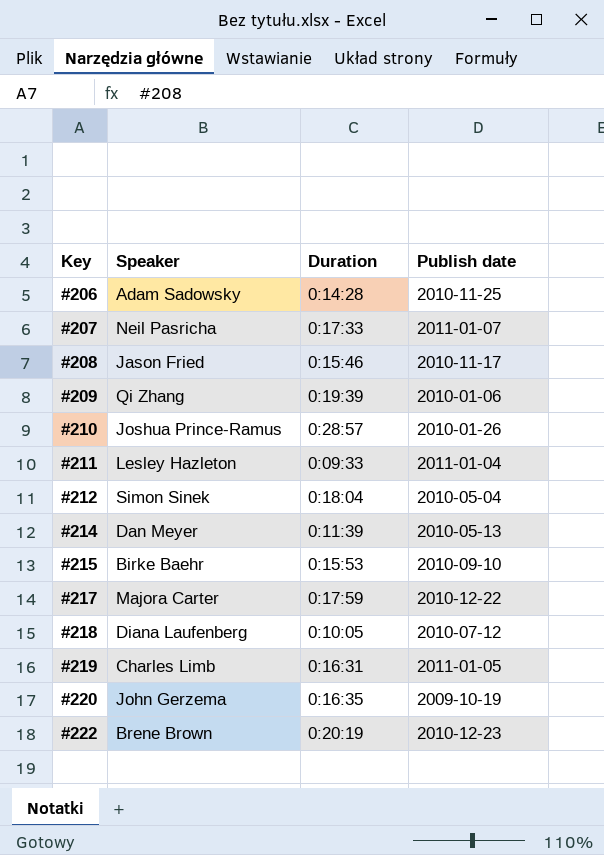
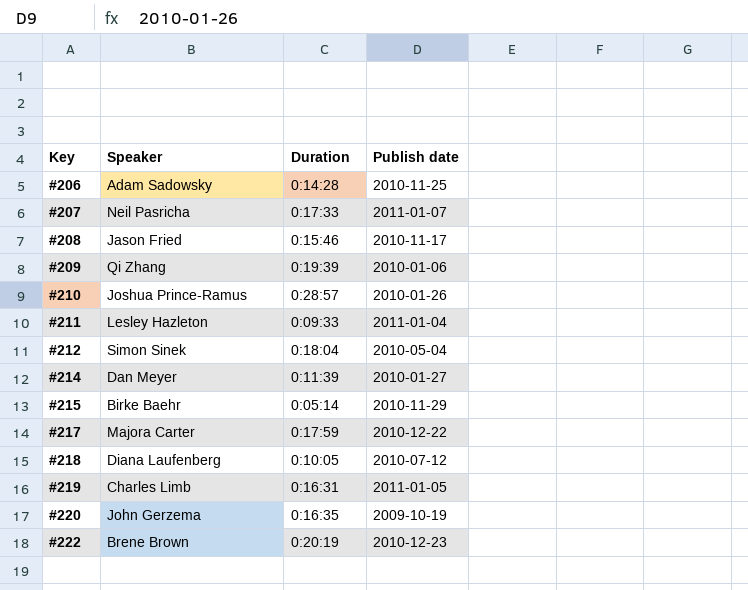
#214 | Publish date: 2010-05-13 -> 2010-01-27
#215 | Duration: 0:15:53 -> 0:05:14
#215 | Publish date: 2010-09-10 -> 2010-11-29

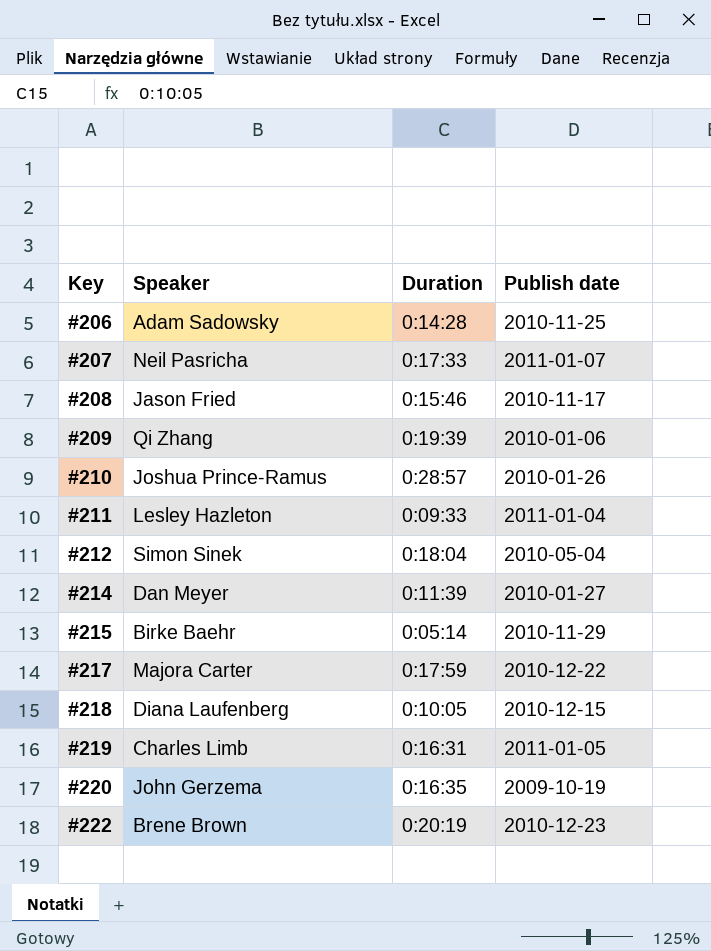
#218 | Publish date: 2010-07-12 -> 2010-12-15

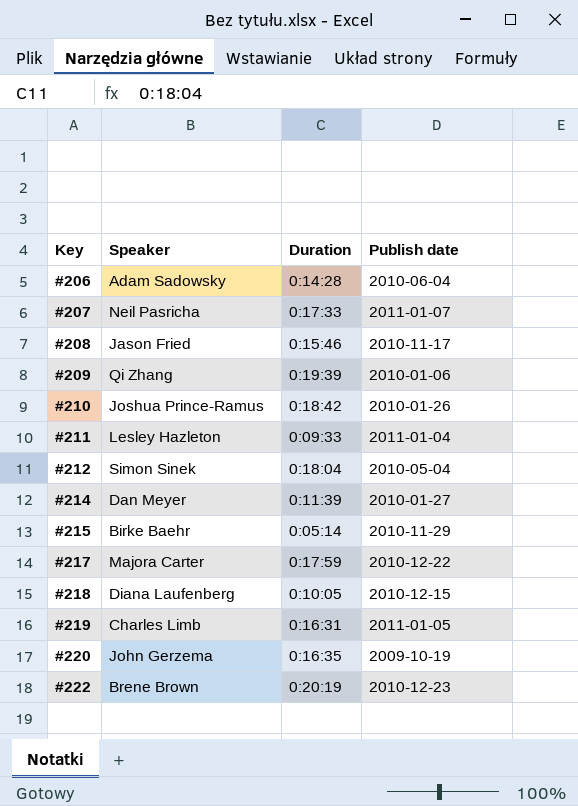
#206 | Publish date: 2010-11-25 -> 2010-06-04
#210 | Duration: 0:28:57 -> 0:18:42

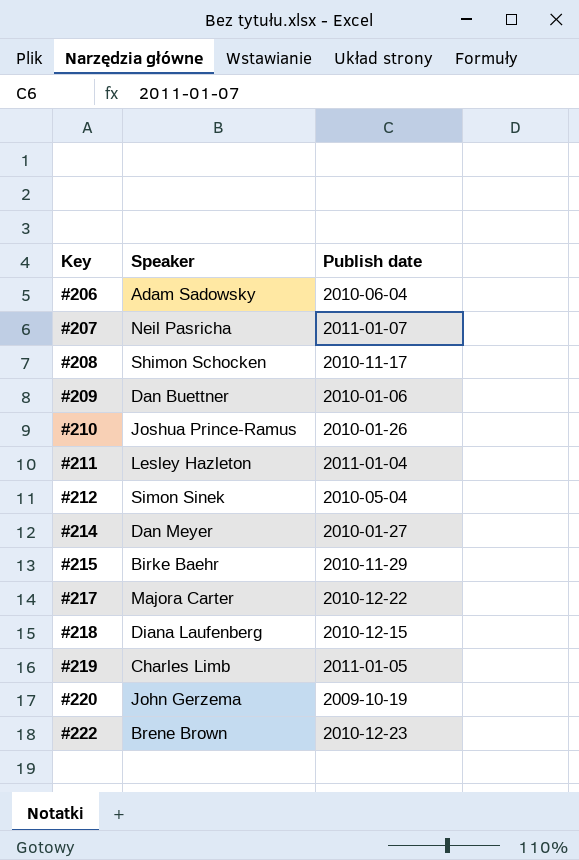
column Duration | position: 3 -> none
#208 | Speaker: Jason Fried -> Shimon Schocken
#209 | Speaker: Qi Zhang -> Dan Buettner

